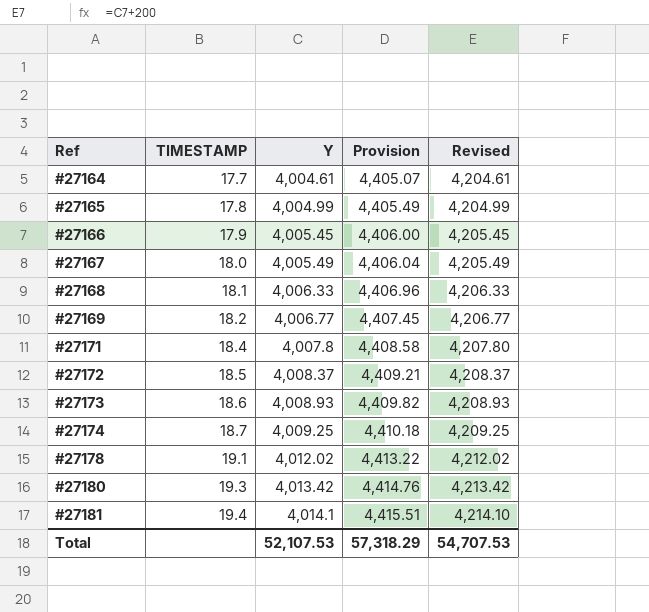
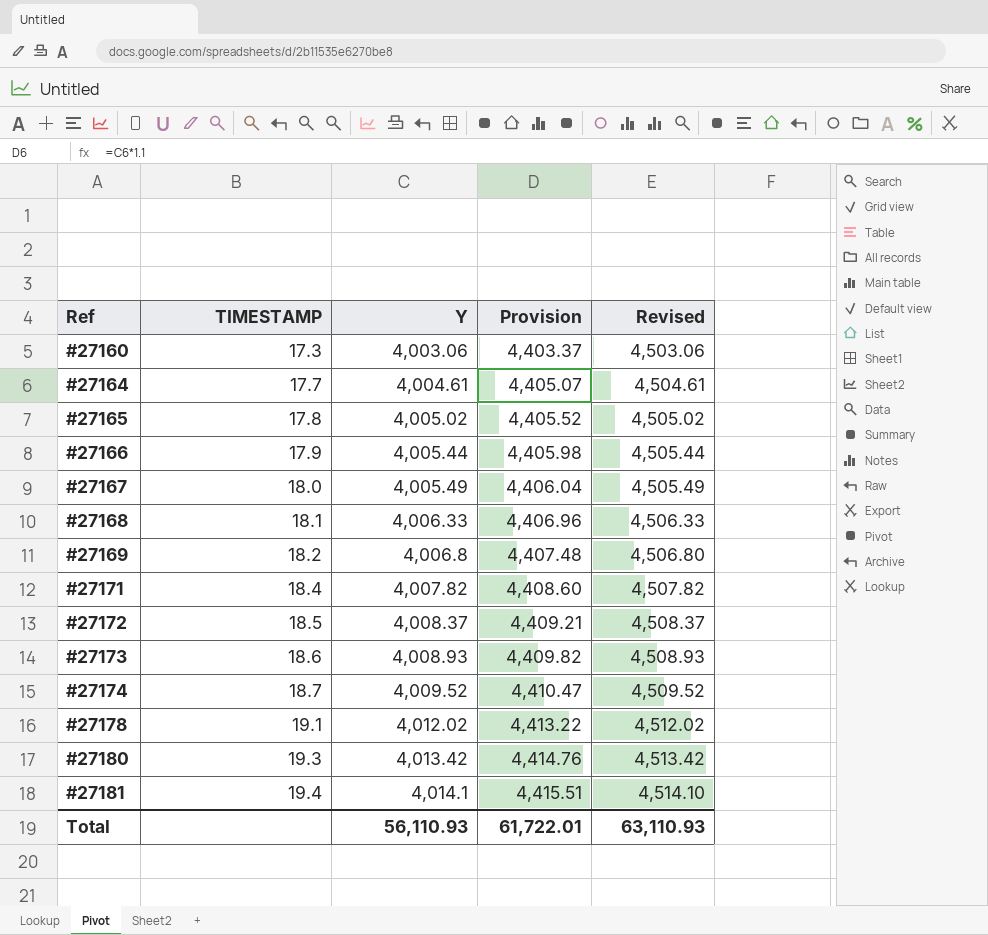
column Revised | formula: [Y] + 200 -> [Y] + 500
row #27160: none -> 17.3 | 4,003.06 | 4,403.37 | 4,503.06
#27165 | Y: 4,004.99 -> 4,005.02
#27165 | Provision: 4,405.49 -> 4,405.52
#27166 | Y: 4,005.45 -> 4,005.44
#27166 | Provision: 4,406.00 -> 4,405.98
#27169 | Y: 4,006.77 -> 4,006.8
#27169 | Provision: 4,407.45 -> 4,407.48
#27171 | Y: 4,007.8 -> 4,007.82
#27171 | Provision: 4,408.58 -> 4,408.60
#27174 | Y: 4,009.25 -> 4,009.52
#27174 | Provision: 4,410.18 -> 4,410.47
Total | Y: 52,107.53 -> 56,110.93
Total | Provision: 57,318.29 -> 61,722.01
Total | Revised: 54,707.53 -> 63,110.93

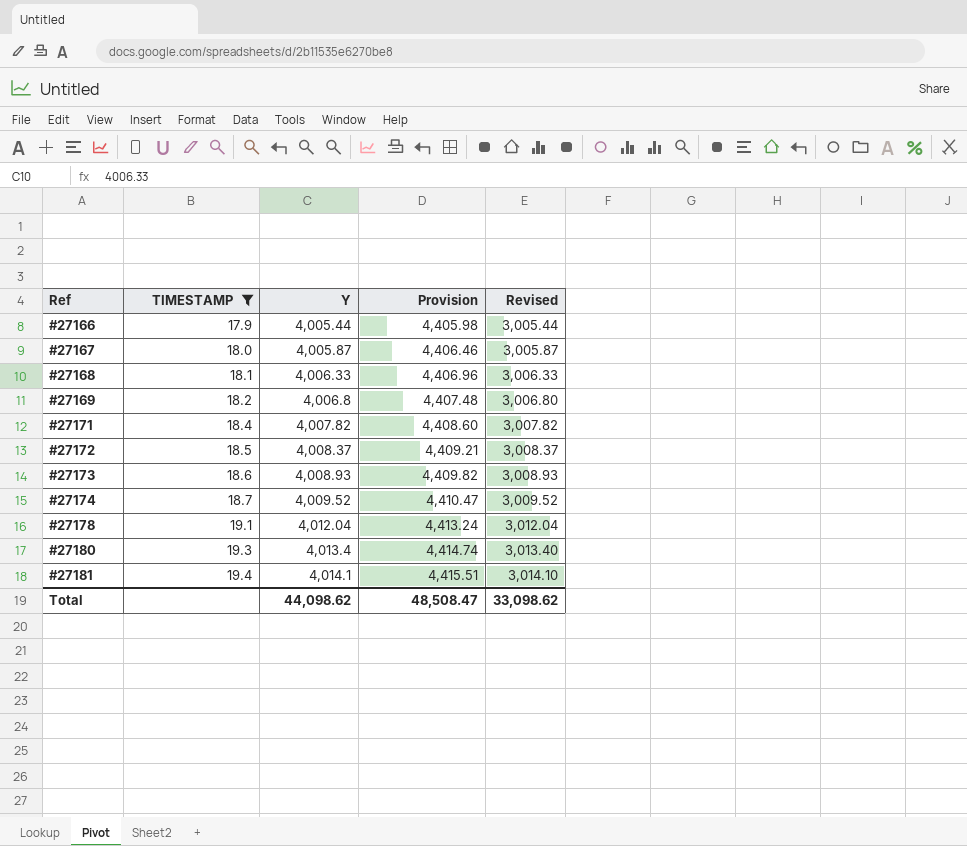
filter: none -> TIMESTAMP >= 17.9
column Revised | formula: [Y] + 500 -> [Y] - 1000
#27167 | Y: 4,005.49 -> 4,005.87
#27167 | Provision: 4,406.04 -> 4,406.46
#27178 | Y: 4,012.02 -> 4,012.04
#27178 | Provision: 4,413.22 -> 4,413.24
#27180 | Y: 4,013.42 -> 4,013.4
#27180 | Provision: 4,414.76 -> 4,414.74
Total | Y: 56,110.93 -> 44,098.62
Total | Provision: 61,722.01 -> 48,508.47
Total | Revised: 63,110.93 -> 33,098.62

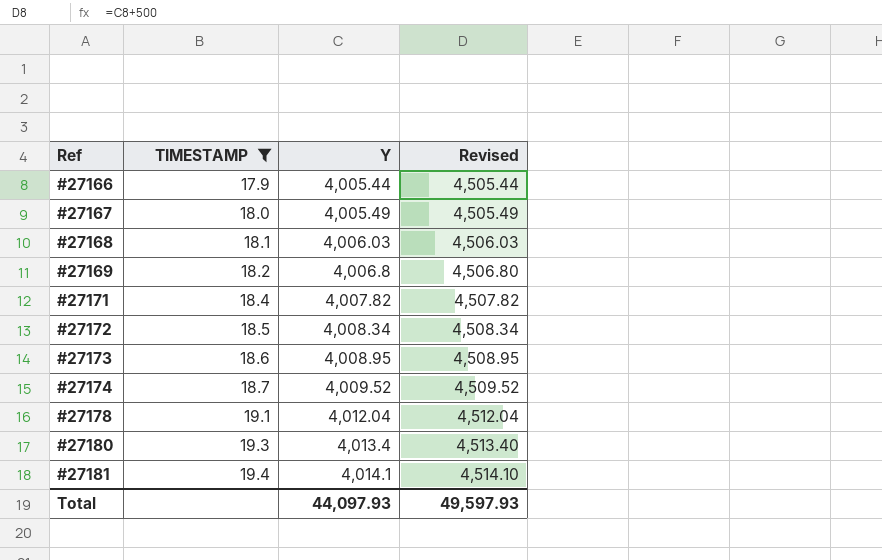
column Provision | formula: [Y] * 1.1 -> none
column Revised | formula: [Y] - 1000 -> [Y] + 500
#27167 | Y: 4,005.87 -> 4,005.49
#27168 | Y: 4,006.33 -> 4,006.03
#27172 | Y: 4,008.37 -> 4,008.34
#27173 | Y: 4,008.93 -> 4,008.95
Total | Y: 44,098.62 -> 44,097.93
Total | Revised: 33,098.62 -> 49,597.93

